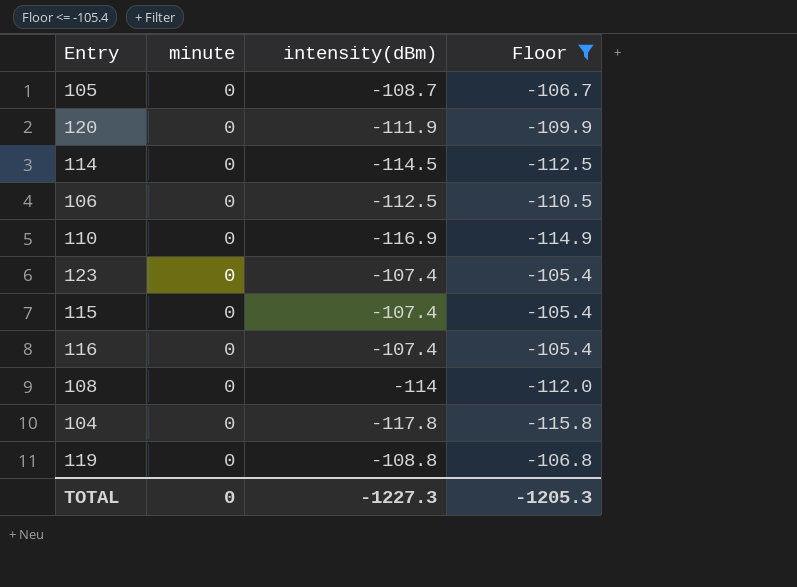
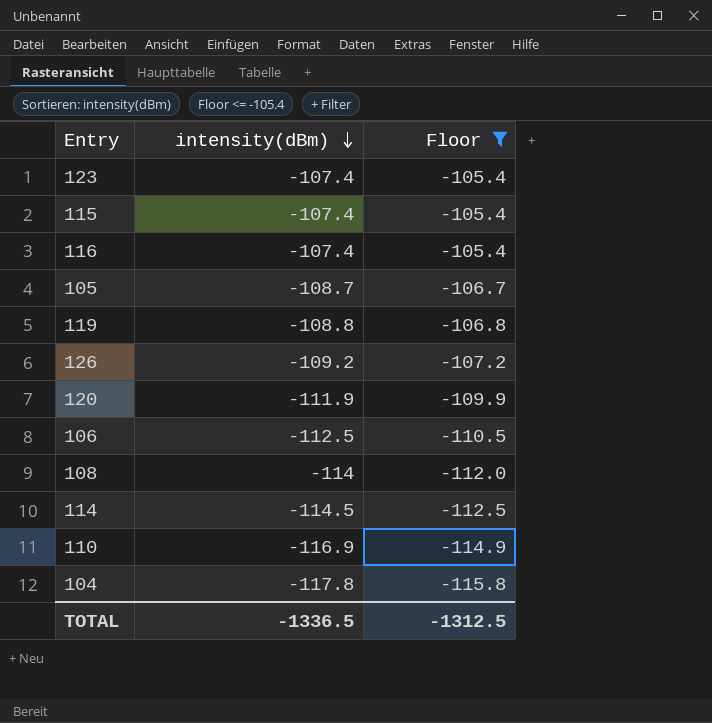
row order: none -> intensity(dBm) descending
column minute | position: 2 -> none
row 126: none -> -109.2 | -107.2
TOTAL | intensity(dBm): -1227.3 -> -1336.5
TOTAL | Floor: -1205.3 -> -1312.5

